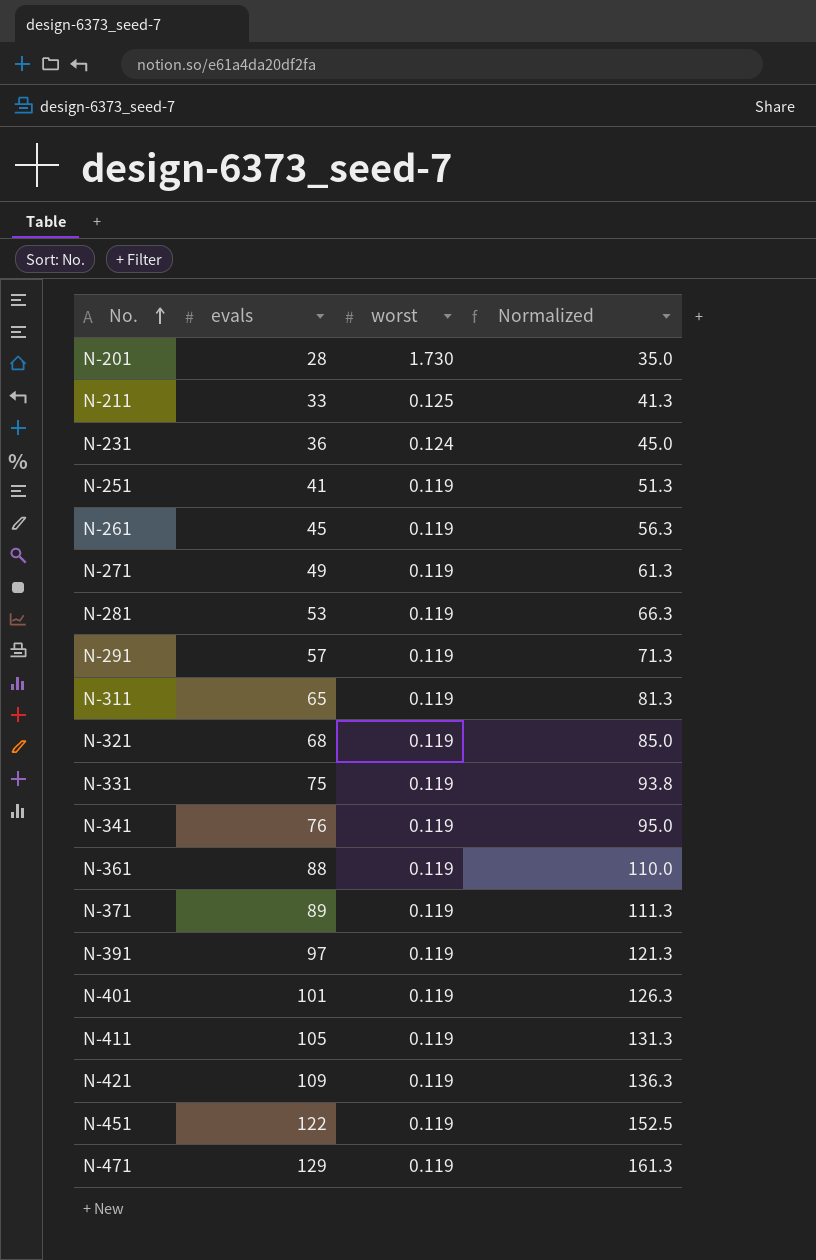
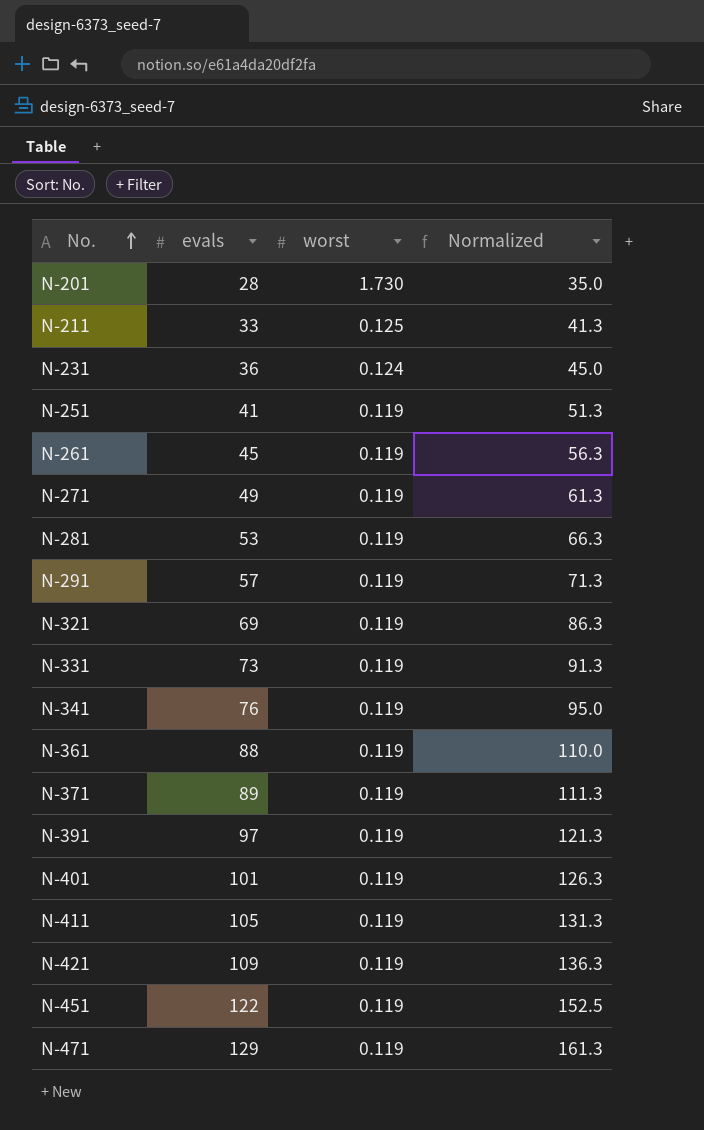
row N-311: 65 | 0.119 | 81.3 -> none
N-321 | evals: 68 -> 69
N-321 | Normalized: 85.0 -> 86.3
N-331 | evals: 75 -> 73
N-331 | Normalized: 93.8 -> 91.3

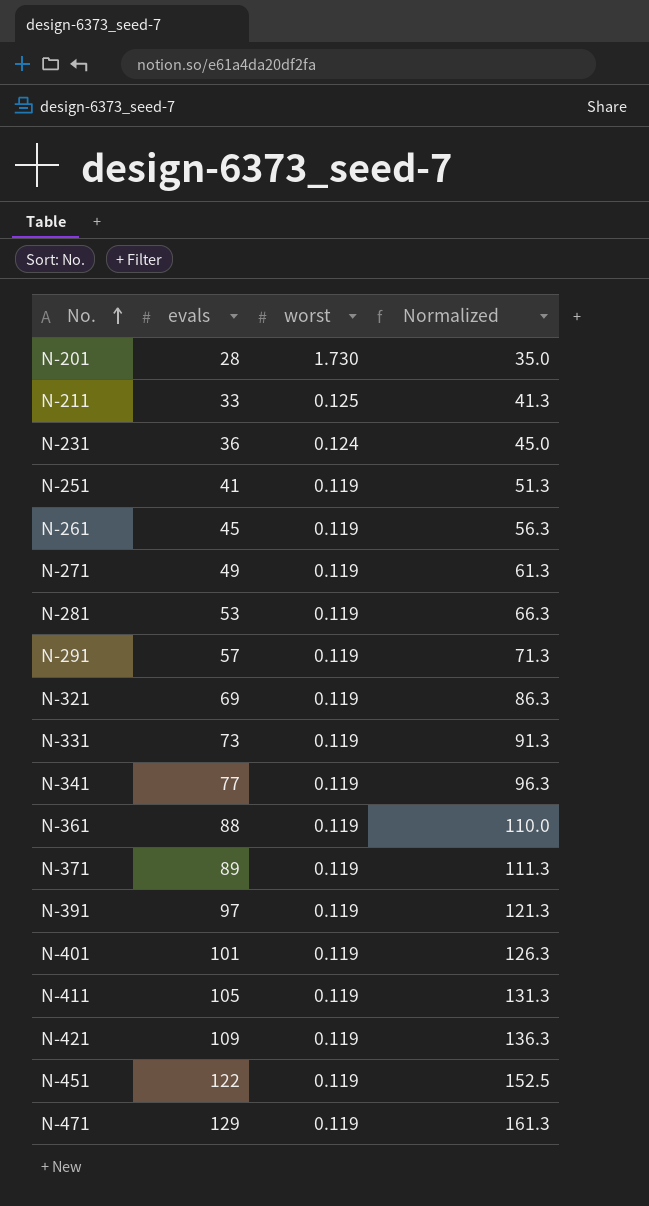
N-341 | evals: 76 -> 77
N-341 | Normalized: 95.0 -> 96.3

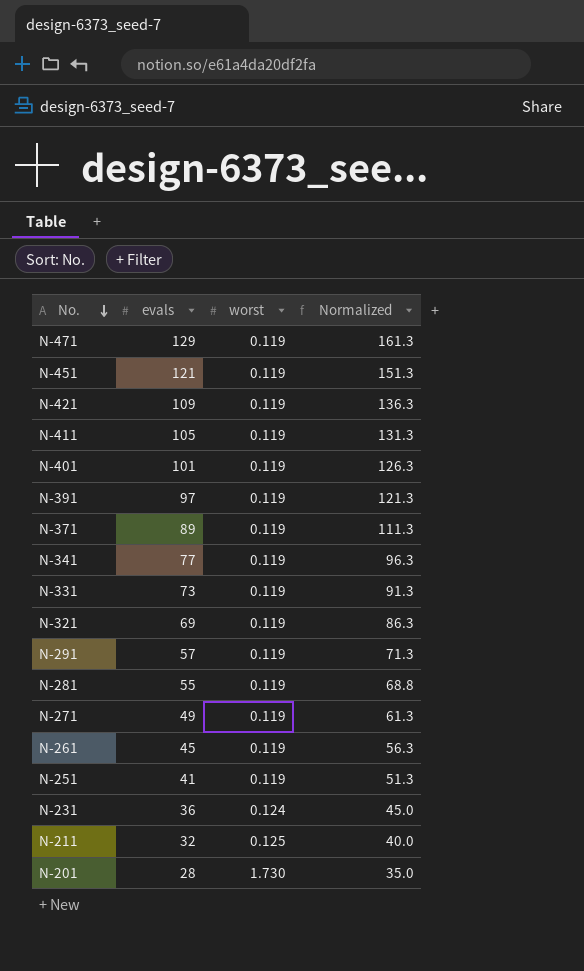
row order: No. ascending -> No. descending
row N-361: 88 | 0.119 | 110.0 -> none
N-451 | evals: 122 -> 121
N-451 | Normalized: 152.5 -> 151.3
N-281 | evals: 53 -> 55
N-281 | Normalized: 66.3 -> 68.8
N-211 | evals: 33 -> 32
N-211 | Normalized: 41.3 -> 40.0

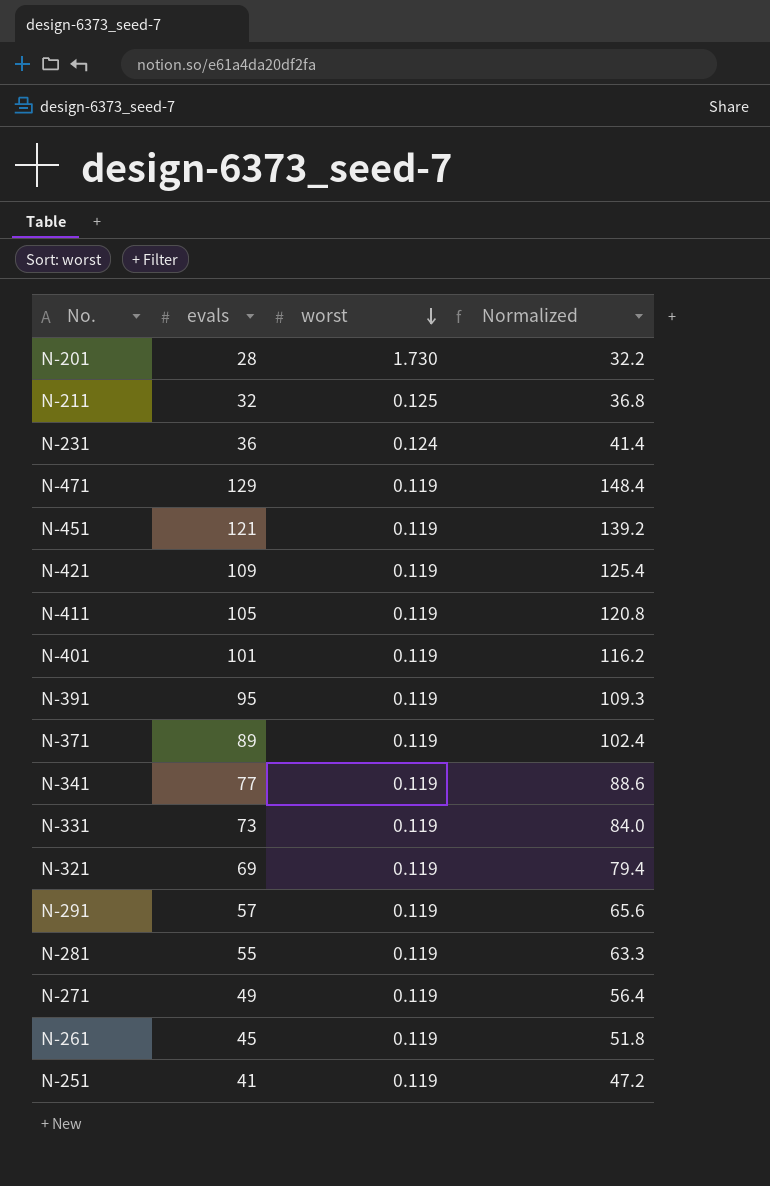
row order: No. descending -> worst descending
column Normalized | formula: [evals] * 1.25 -> [evals] * 1.15
N-391 | evals: 97 -> 95

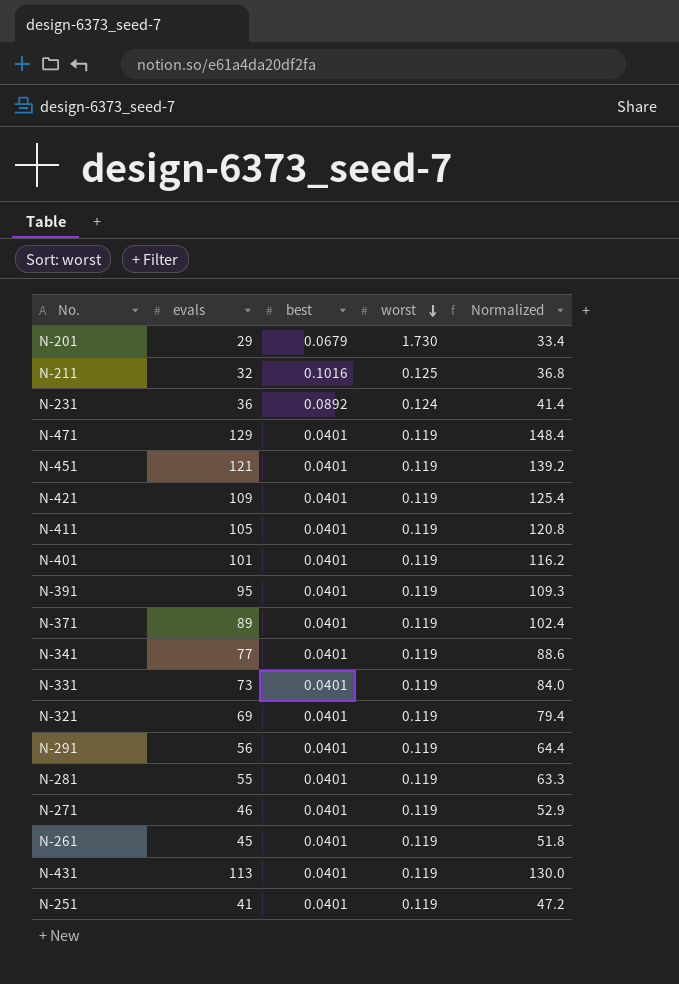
column best | position: none -> 3
N-201 | evals: 28 -> 29
N-201 | Normalized: 32.2 -> 33.4
N-291 | evals: 57 -> 56
N-291 | Normalized: 65.6 -> 64.4
N-271 | evals: 49 -> 46
N-271 | Normalized: 56.4 -> 52.9
row N-431: none -> 113 | 0.0401 | 0.119 | 130.0

